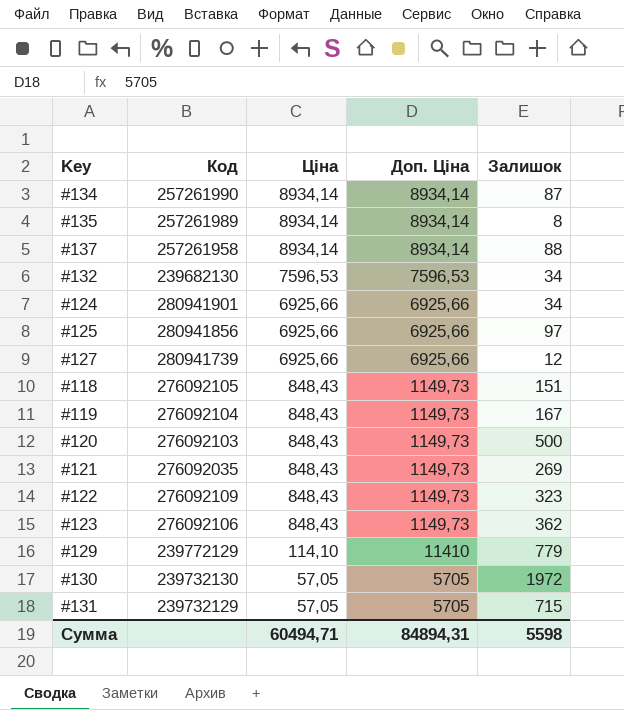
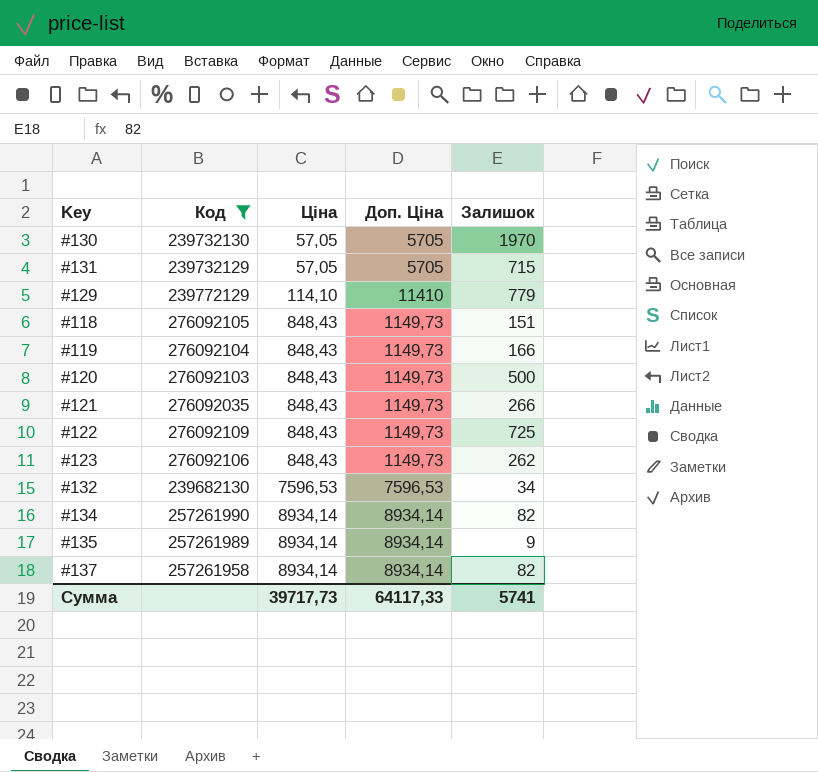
filter: none -> Код <= 276092109
row order: Ціна descending -> Ціна ascending
#130 | Залишок: 1972 -> 1970
#119 | Залишок: 167 -> 166
#121 | Залишок: 269 -> 266
#122 | Залишок: 323 -> 725
#123 | Залишок: 362 -> 262
#134 | Залишок: 87 -> 82
#135 | Залишок: 8 -> 9
#137 | Залишок: 88 -> 82
Сумма | Ціна: 60494,71 -> 39717,73
Сумма | Доп. Ціна: 84894,31 -> 64117,33
Сумма | Залишок: 5598 -> 5741

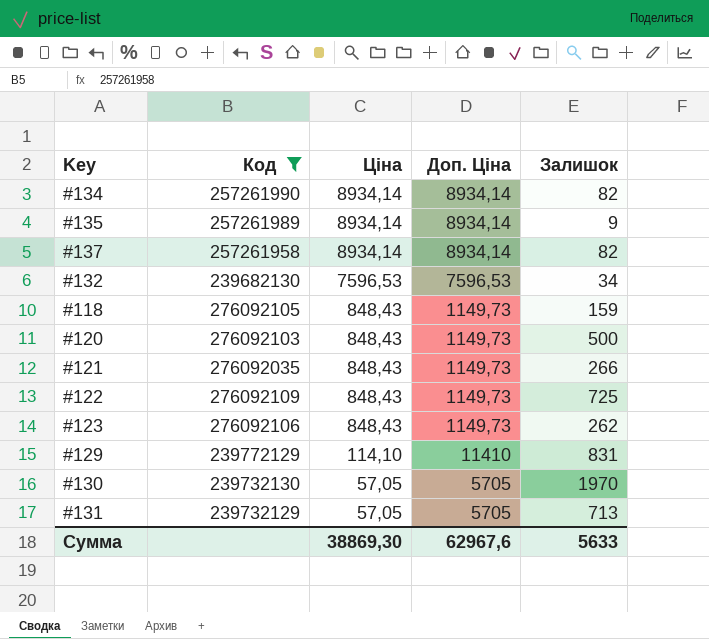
row order: Ціна ascending -> Ціна descending
row #119: 276092104 | 848,43 | 1149,73 | 166 -> none
#118 | Залишок: 151 -> 159
#129 | Залишок: 779 -> 831
#131 | Залишок: 715 -> 713
Сумма | Ціна: 39717,73 -> 38869,30
Сумма | Доп. Ціна: 64117,33 -> 62967,6
Сумма | Залишок: 5741 -> 5633

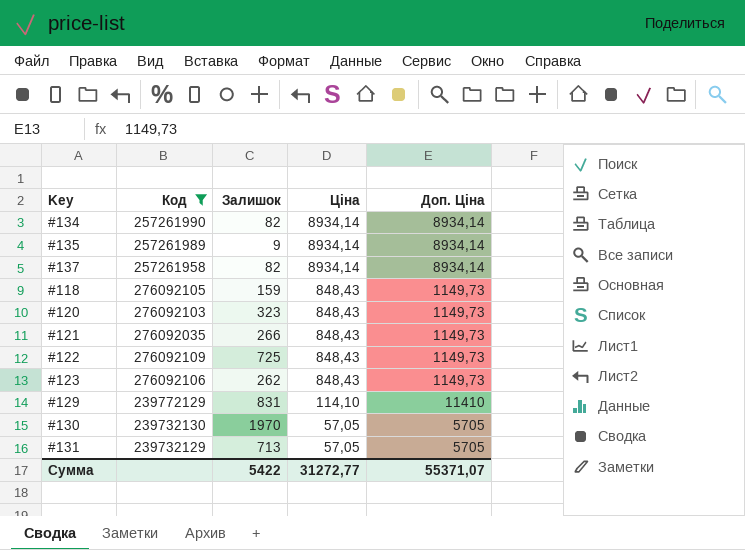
column Залишок | position: 5 -> 3
row #132: 239682130 | 7596,53 | 7596,53 | 34 -> none
#120 | Залишок: 500 -> 323
Сумма | Залишок: 5633 -> 5422
Сумма | Ціна: 38869,30 -> 31272,77
Сумма | Доп. Ціна: 62967,6 -> 55371,07

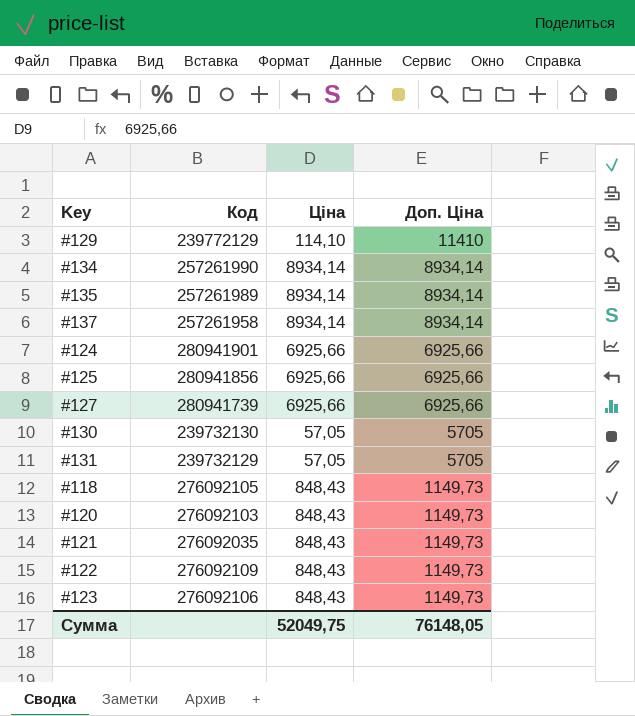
filter: Код <= 276092109 -> none
row order: Ціна descending -> Доп. Ціна descending
column Залишок | position: 3 -> none
Сумма | Ціна: 31272,77 -> 52049,75
Сумма | Доп. Ціна: 55371,07 -> 76148,05

